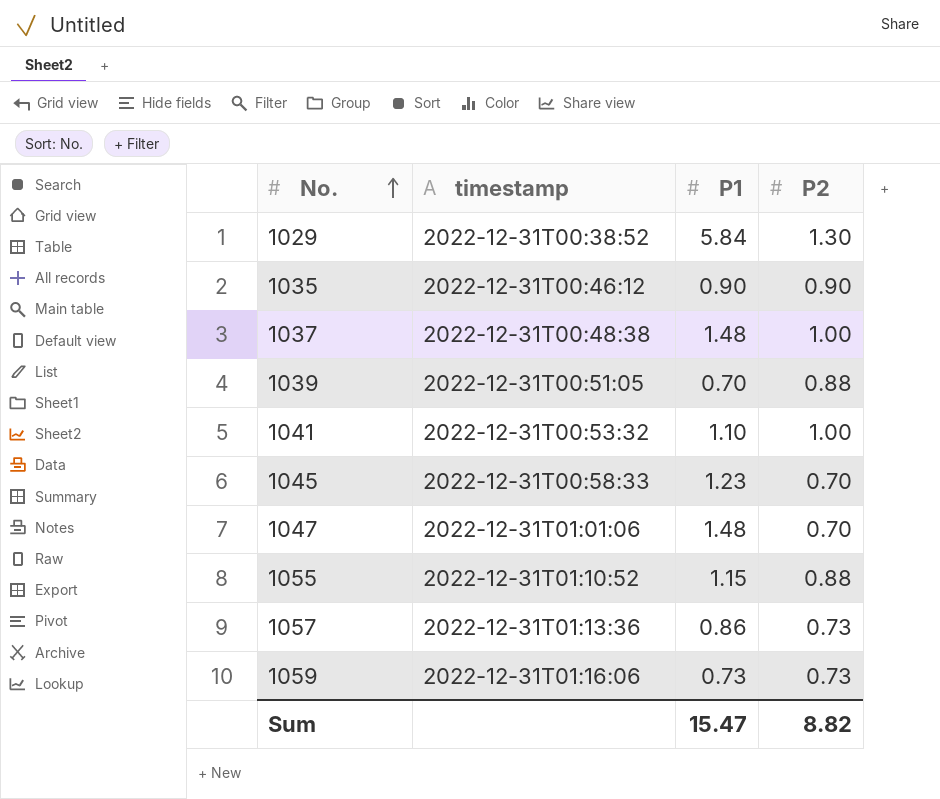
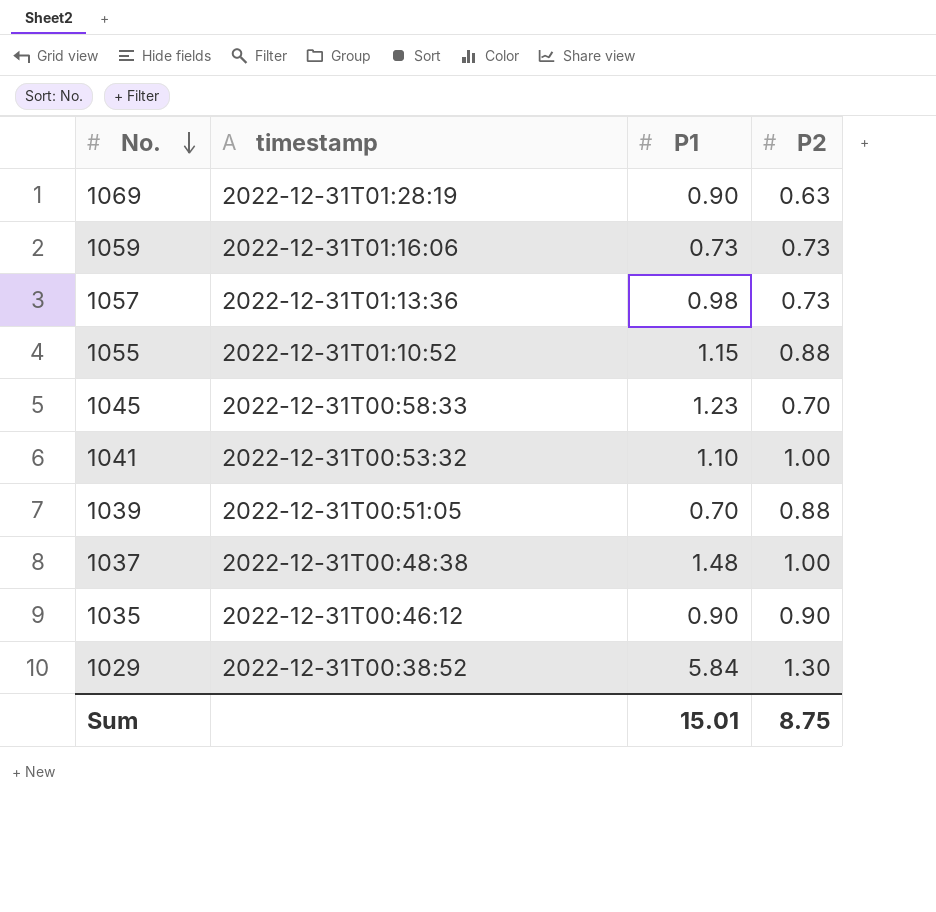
row order: No. ascending -> No. descending
row 1047: 2022-12-31T01:01:06 | 1.48 | 0.70 -> none
row 1069: none -> 2022-12-31T01:28:19 | 0.90 | 0.63
1057 | P1: 0.86 -> 0.98
Sum | P1: 15.47 -> 15.01
Sum | P2: 8.82 -> 8.75

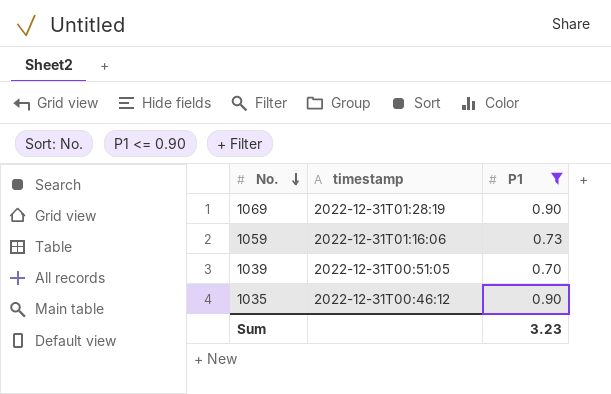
filter: none -> P1 <= 0.90
column P2 | position: 4 -> none
Sum | P1: 15.01 -> 3.23

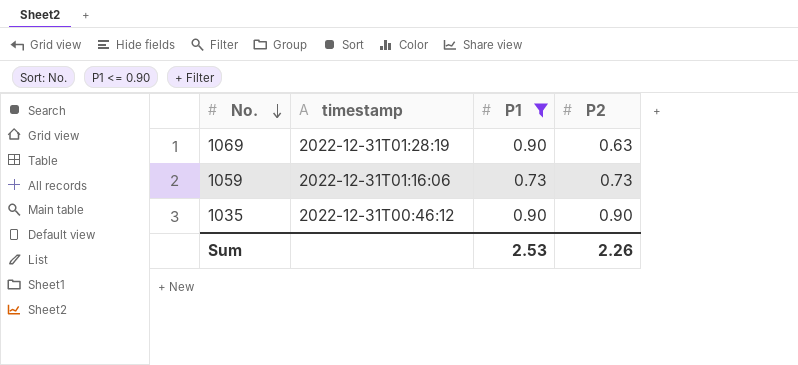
column P2 | position: none -> 4
row 1039: 2022-12-31T00:51:05 | 0.70 -> none
Sum | P1: 3.23 -> 2.53

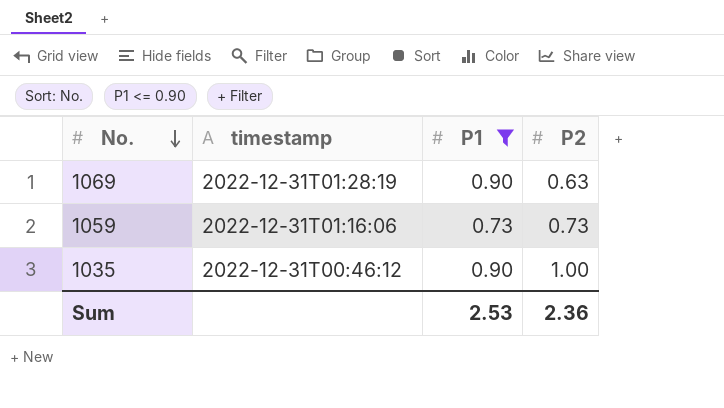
1035 | P2: 0.90 -> 1.00
Sum | P2: 2.26 -> 2.36

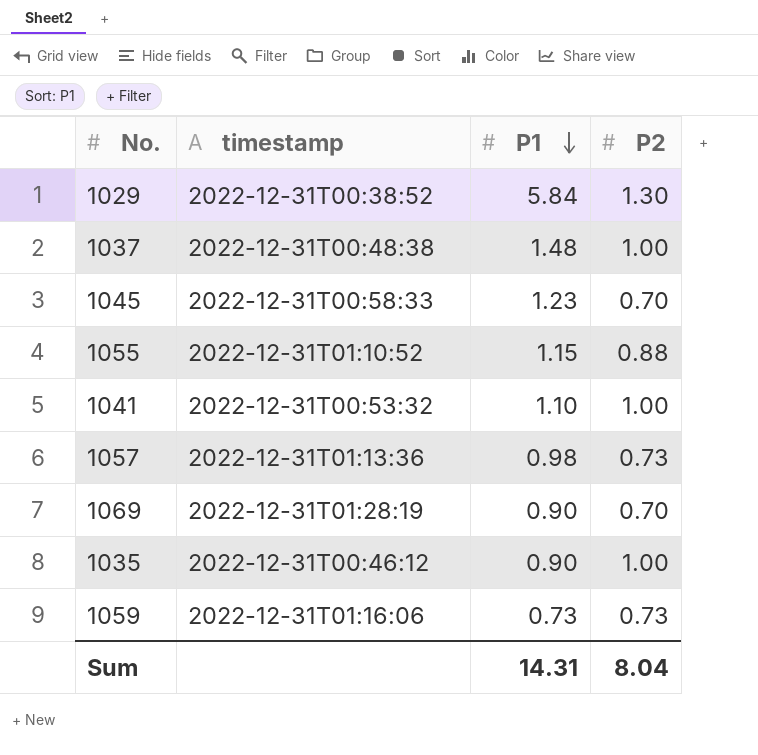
filter: P1 <= 0.90 -> none
row order: No. descending -> P1 descending
1069 | P2: 0.63 -> 0.70
Sum | P1: 2.53 -> 14.31
Sum | P2: 2.36 -> 8.04

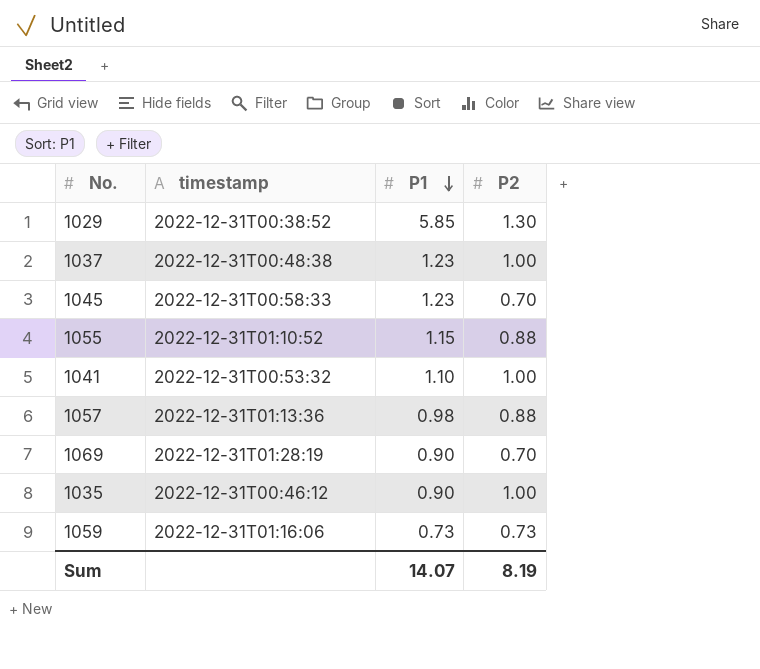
1029 | P1: 5.84 -> 5.85
1037 | P1: 1.48 -> 1.23
1057 | P2: 0.73 -> 0.88
Sum | P1: 14.31 -> 14.07
Sum | P2: 8.04 -> 8.19

